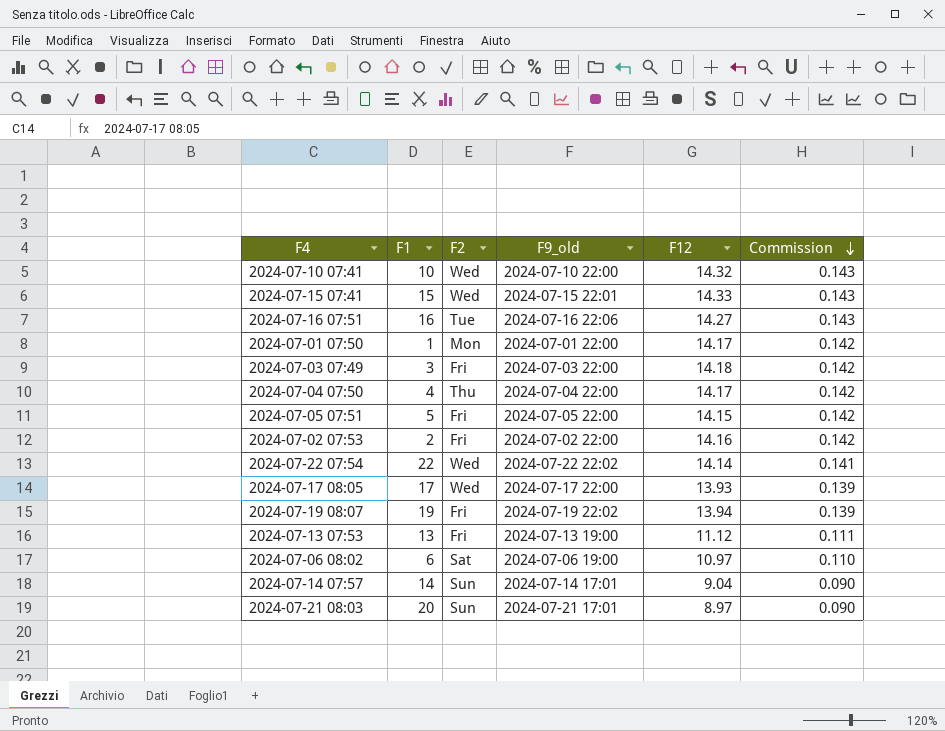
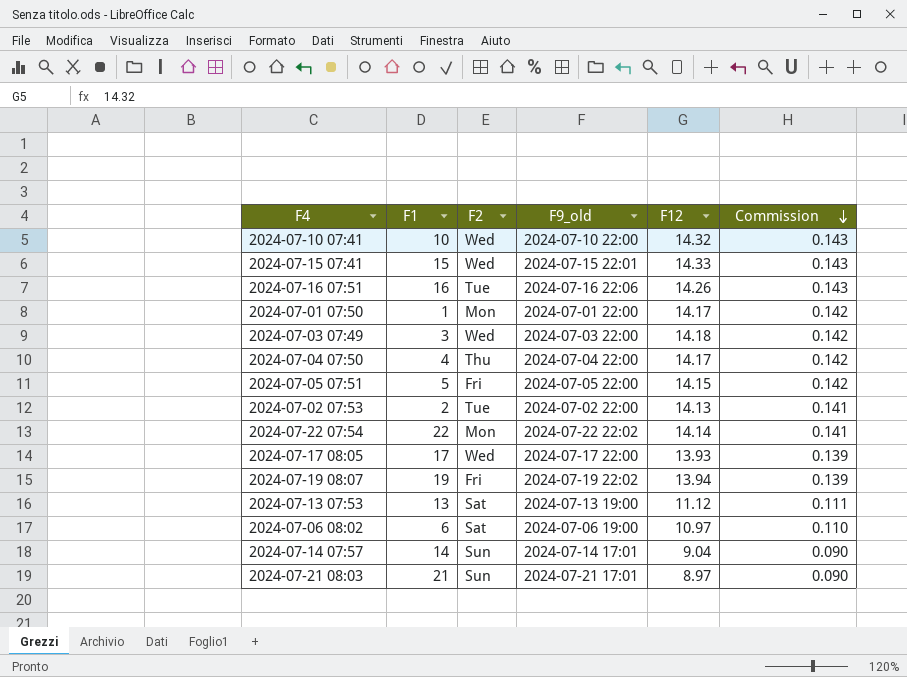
2024-07-16 07:51 | F12: 14.27 -> 14.26
2024-07-03 07:49 | F2: Fri -> Wed
2024-07-02 07:53 | F2: Fri -> Tue
2024-07-02 07:53 | F12: 14.16 -> 14.13
2024-07-02 07:53 | Commission: 0.142 -> 0.141
2024-07-22 07:54 | F2: Wed -> Mon
2024-07-13 07:53 | F2: Fri -> Sat
2024-07-21 08:03 | F1: 20 -> 21

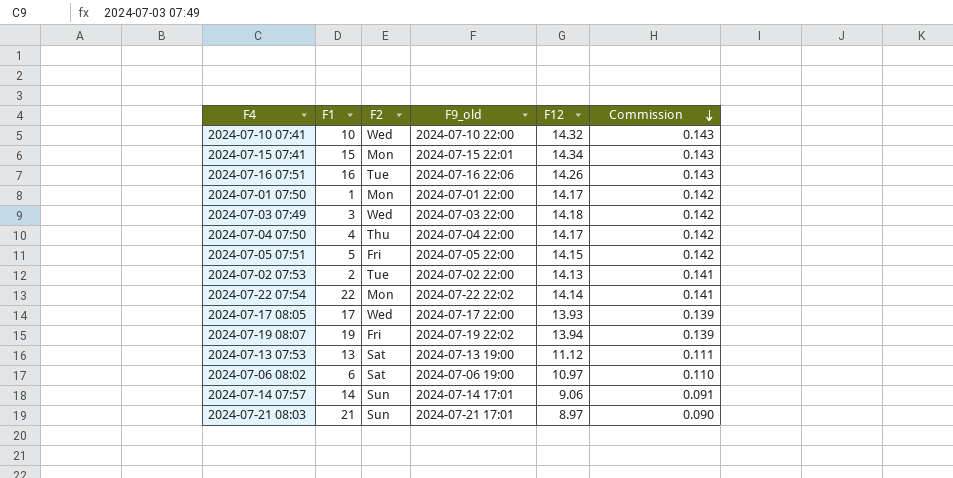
2024-07-15 07:41 | F2: Wed -> Mon
2024-07-15 07:41 | F12: 14.33 -> 14.34
2024-07-14 07:57 | F12: 9.04 -> 9.06
2024-07-14 07:57 | Commission: 0.090 -> 0.091

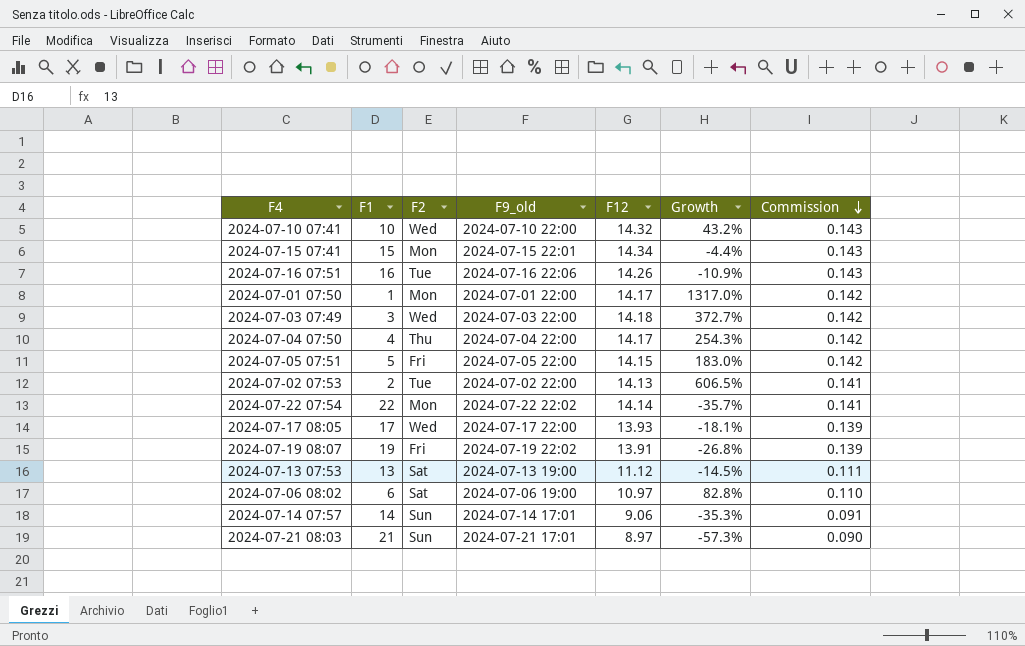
column Growth | formula: none -> ([F12] - [F1]) / [F1]
2024-07-19 08:07 | F12: 13.94 -> 13.91

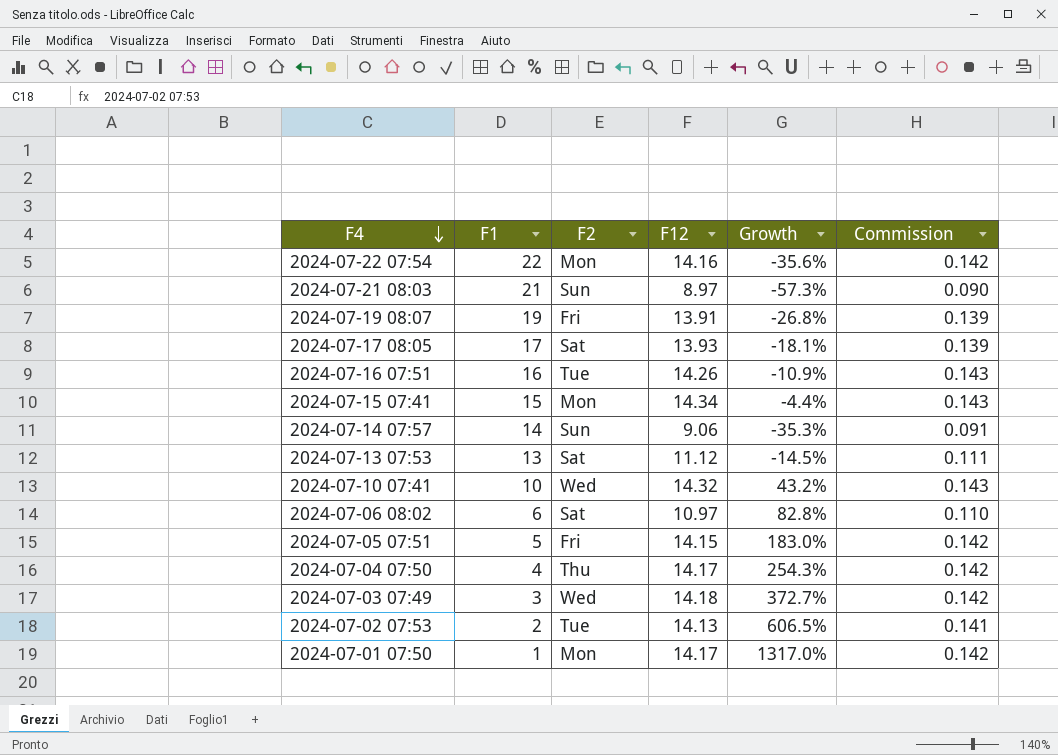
row order: Commission descending -> F4 descending
column F9_old | position: 4 -> none
2024-07-22 07:54 | F12: 14.14 -> 14.16
2024-07-22 07:54 | Growth: -35.7% -> -35.6%
2024-07-22 07:54 | Commission: 0.141 -> 0.142
2024-07-17 08:05 | F2: Wed -> Sat

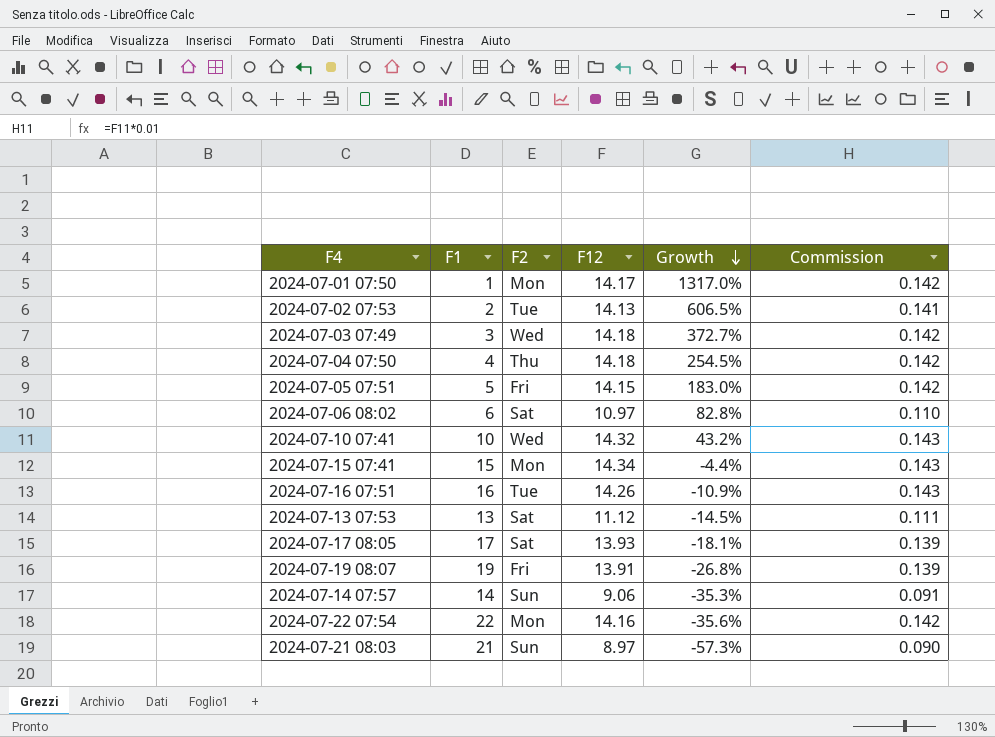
row order: F4 descending -> Growth descending
2024-07-04 07:50 | F12: 14.17 -> 14.18
2024-07-04 07:50 | Growth: 254.3% -> 254.5%

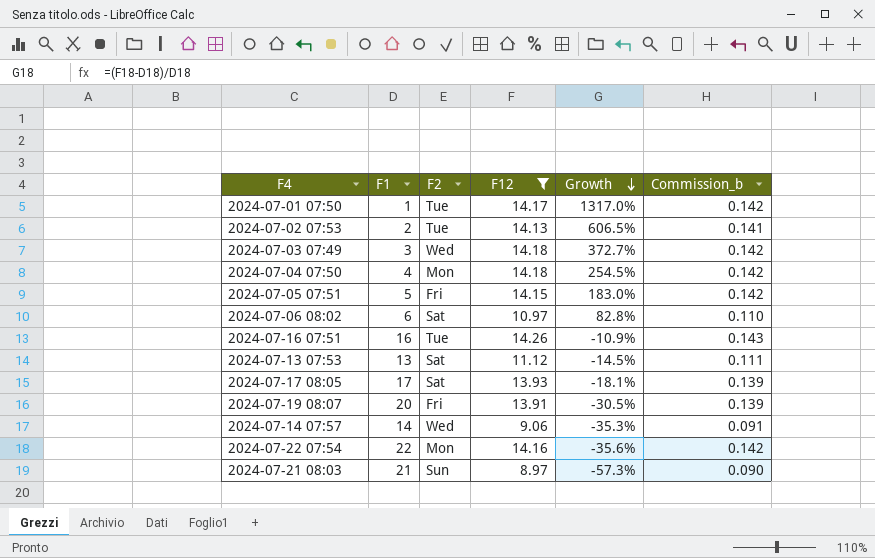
filter: none -> F12 <= 14.26
column name: Commission -> Commission_b
2024-07-01 07:50 | F2: Mon -> Tue
2024-07-04 07:50 | F2: Thu -> Mon
2024-07-19 08:07 | F1: 19 -> 20
2024-07-19 08:07 | Growth: -26.8% -> -30.5%
2024-07-14 07:57 | F2: Sun -> Wed

